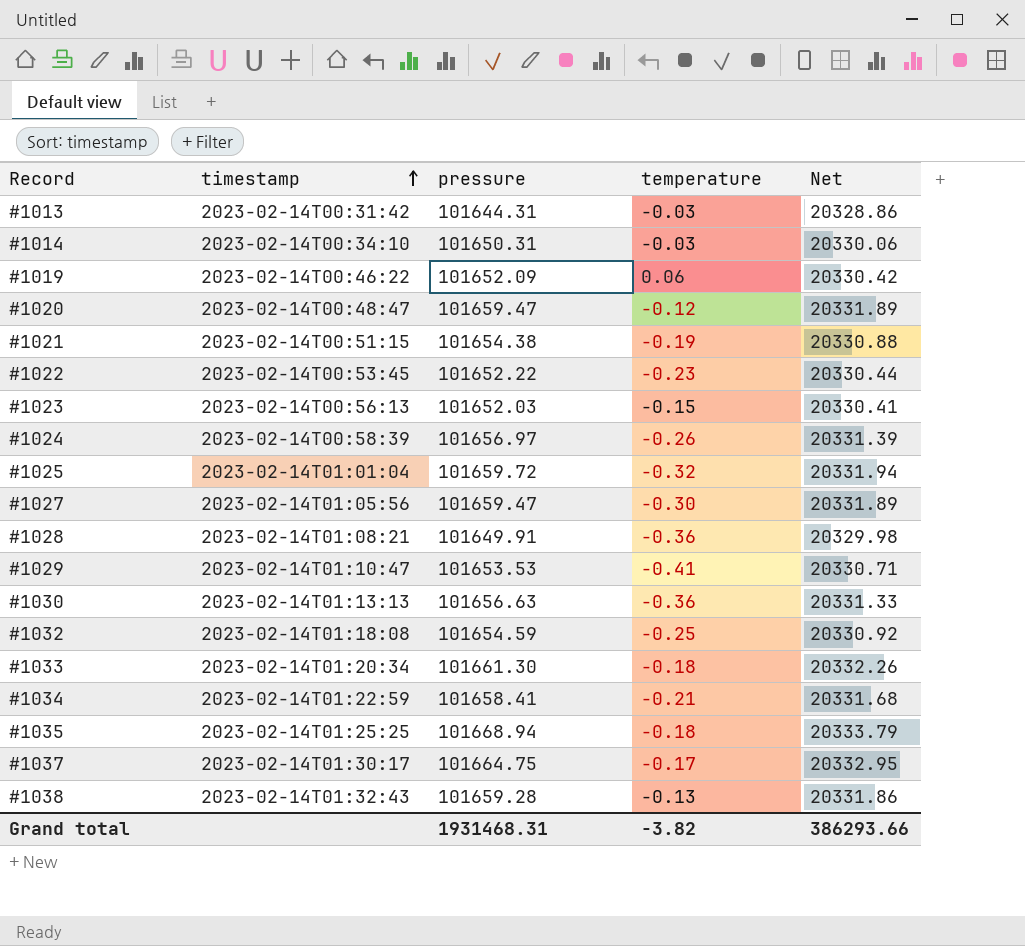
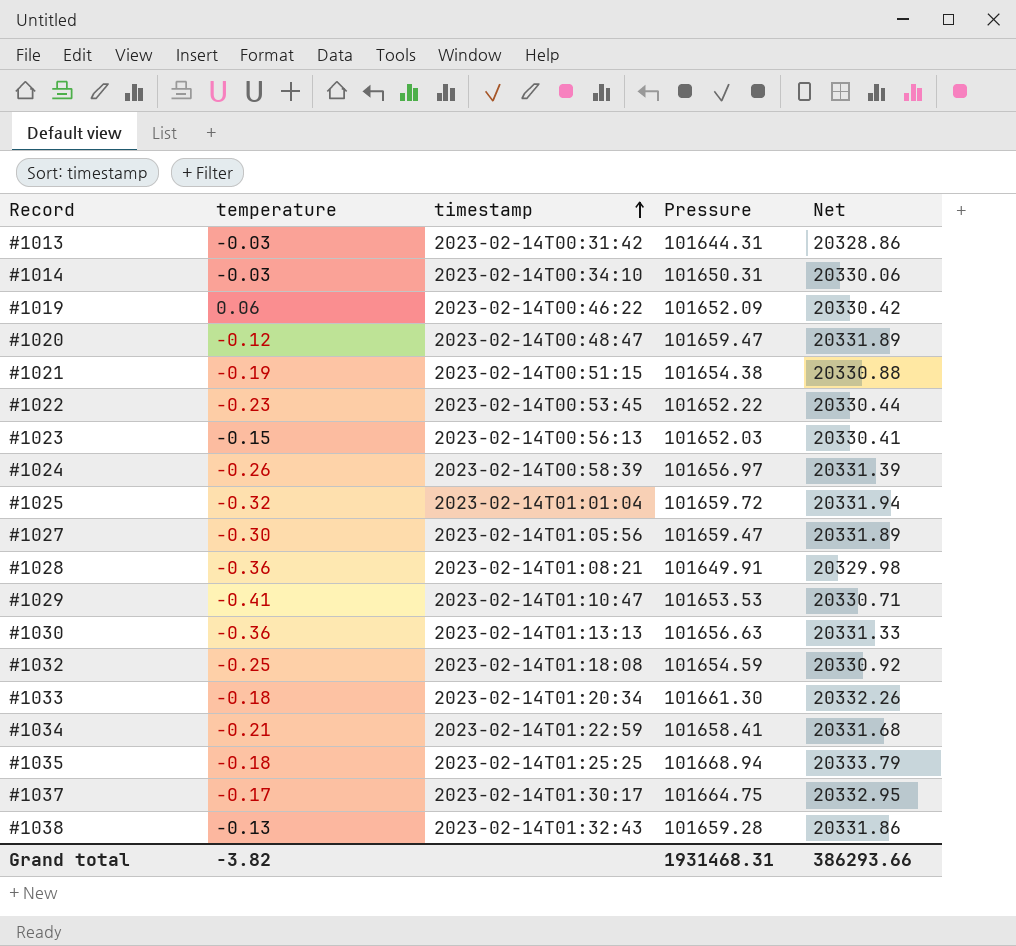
column temperature | position: 4 -> 2
column name: pressure -> Pressure

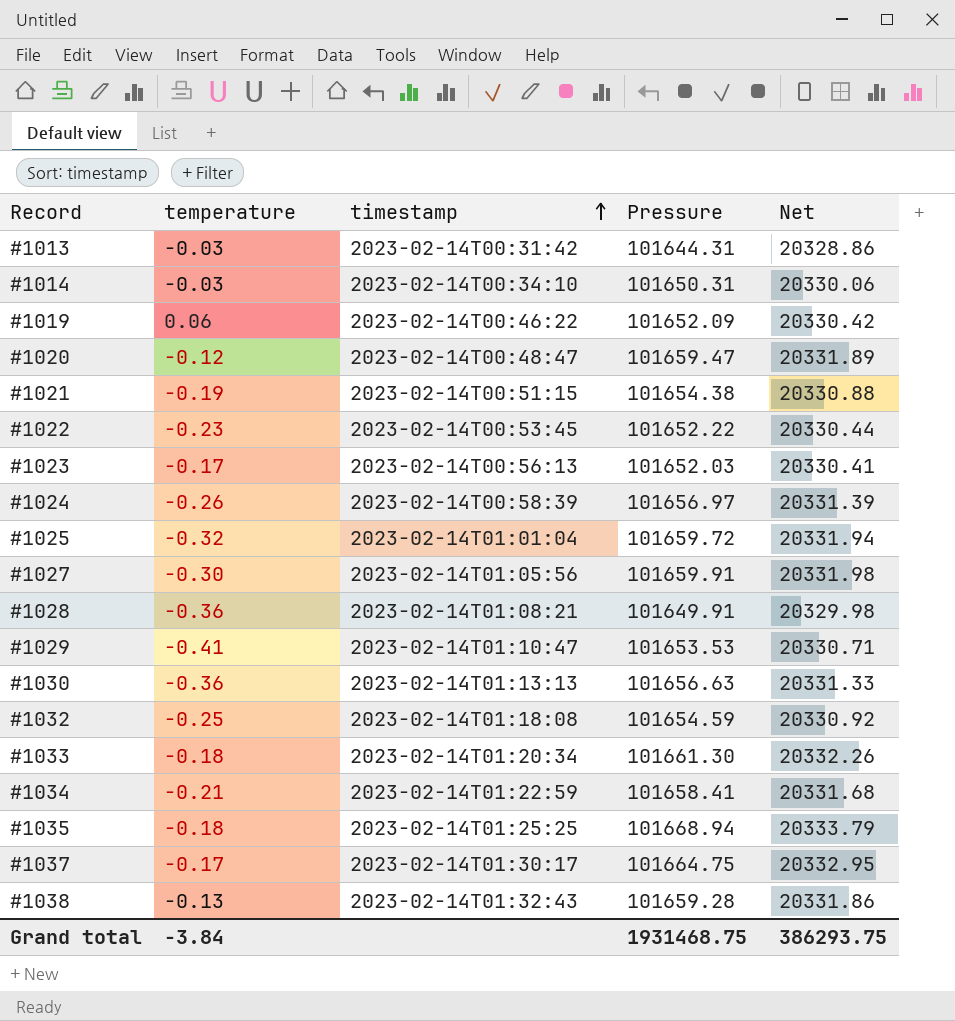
#1023 | temperature: -0.15 -> -0.17
#1027 | Pressure: 101659.47 -> 101659.91
#1027 | Net: 20331.89 -> 20331.98
Grand total | temperature: -3.82 -> -3.84
Grand total | Pressure: 1931468.31 -> 1931468.75
Grand total | Net: 386293.66 -> 386293.75

